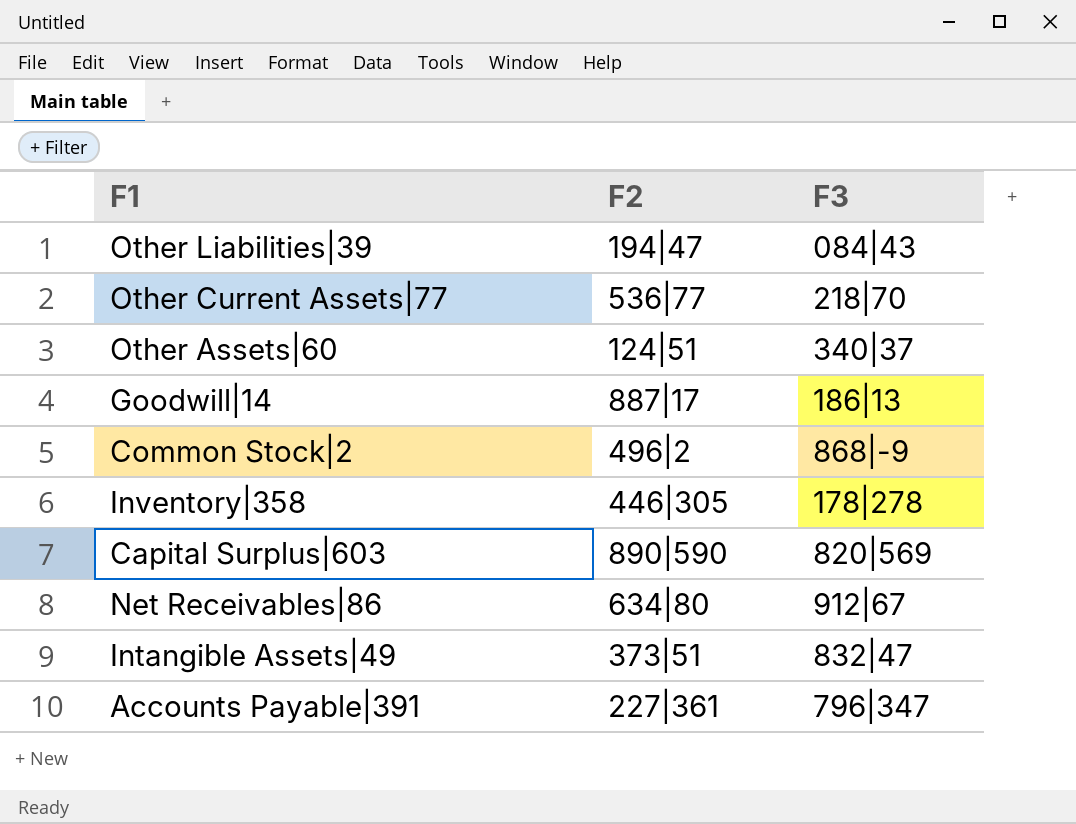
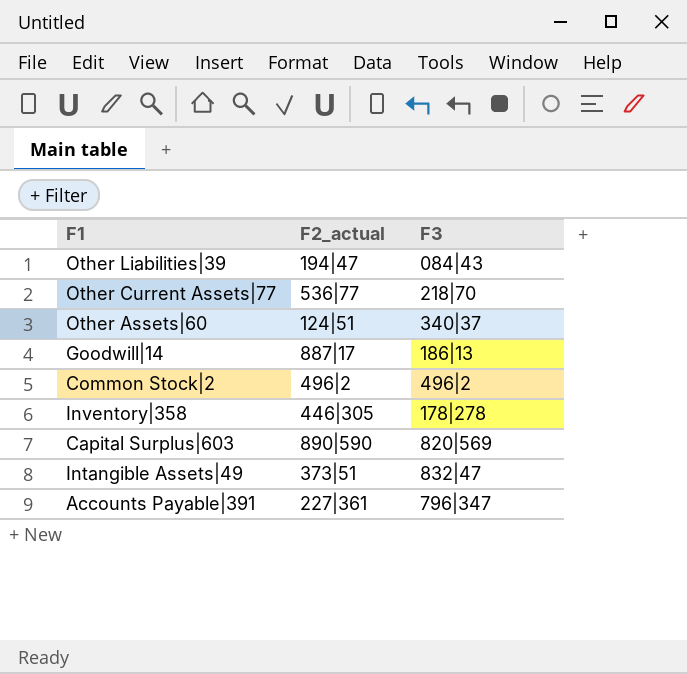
column name: F2 -> F2_actual
row Net Receivables|86: 634|80 | 912|67 -> none
Common Stock|2 | F3: 868|-9 -> 496|2

